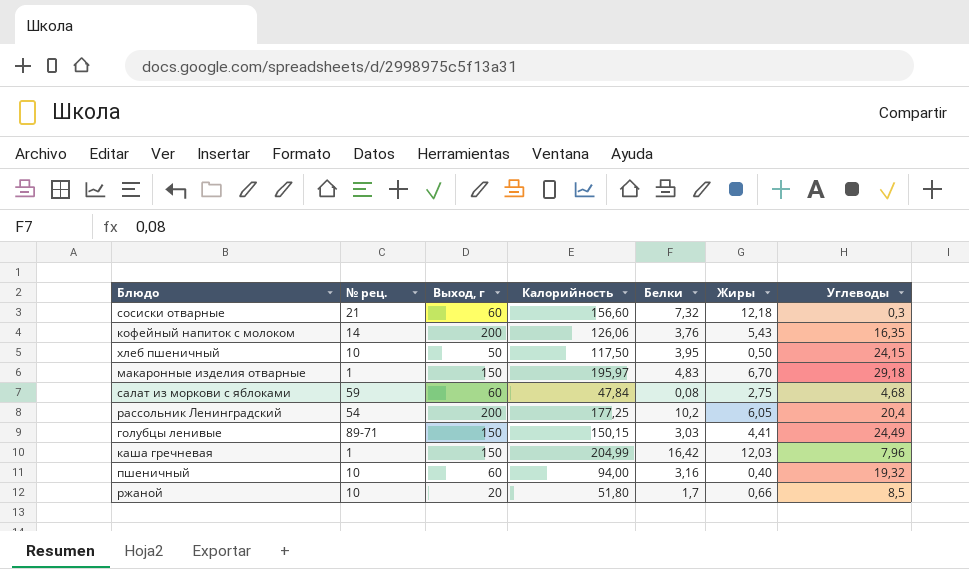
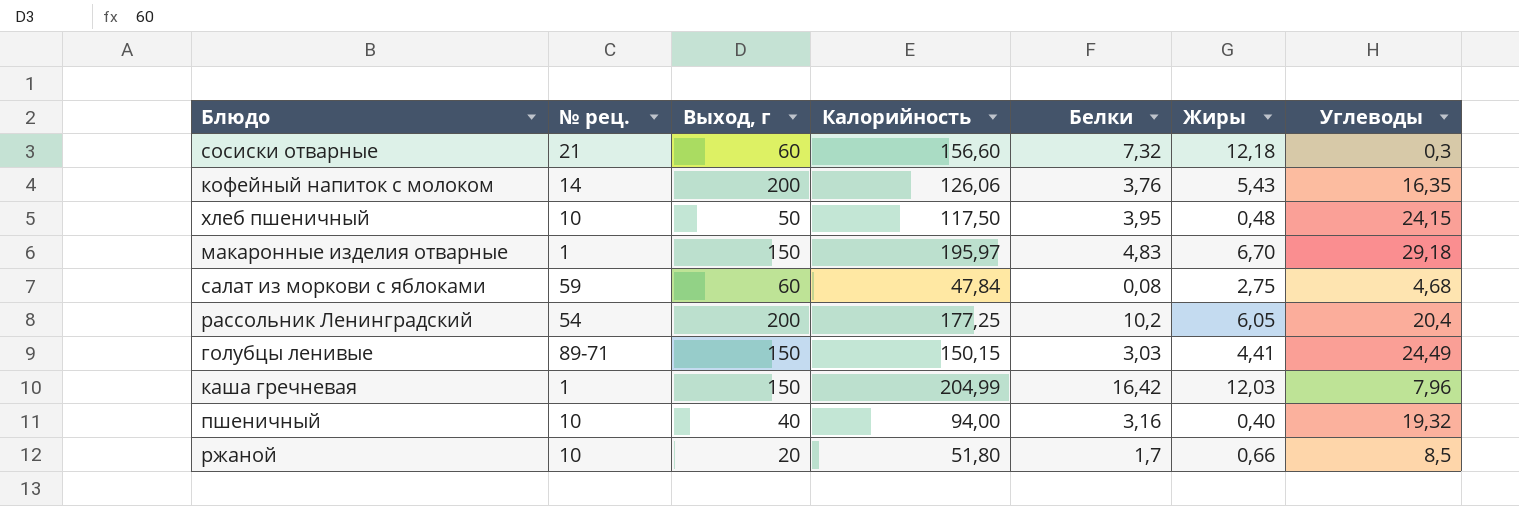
хлеб пшеничный | Жиры: 0,50 -> 0,48
пшеничный | Выход, г: 60 -> 40

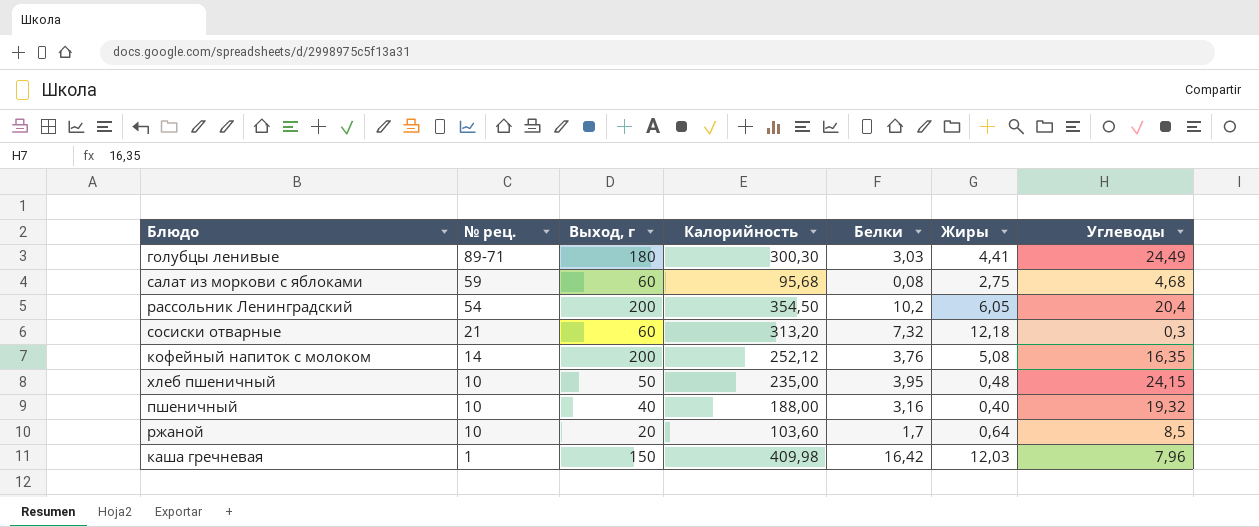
row order: none -> № рец. descending
row макаронные изделия отварные: 1 | 150 | 195,97 | 4,83 | 6,70 | 29,18 -> none
голубцы ленивые | Выход, г: 150 -> 180
голубцы ленивые | Калорийность: 150,15 -> 300,30
салат из моркови с яблоками | Калорийность: 47,84 -> 95,68
рассольник Ленинградский | Калорийность: 177,25 -> 354,50
сосиски отварные | Калорийность: 156,60 -> 313,20
кофейный напиток с молоком | Калорийность: 126,06 -> 252,12
кофейный напиток с молоком | Жиры: 5,43 -> 5,08
хлеб пшеничный | Калорийность: 117,50 -> 235,00
пшеничный | Калорийность: 94,00 -> 188,00
ржаной | Калорийность: 51,80 -> 103,60
ржаной | Жиры: 0,66 -> 0,64
каша гречневая | Калорийность: 204,99 -> 409,98

